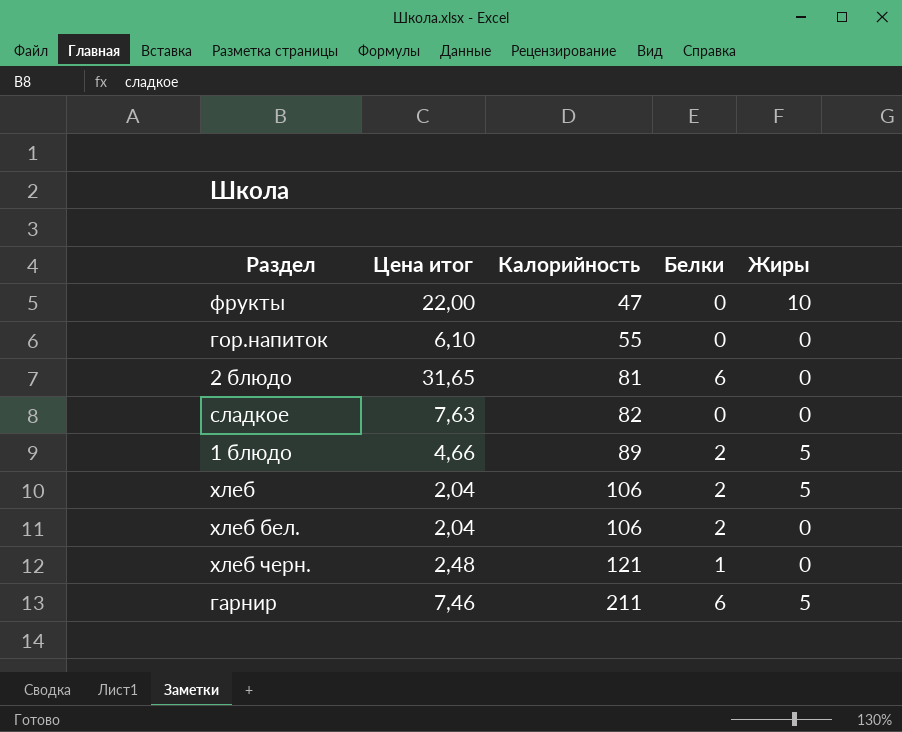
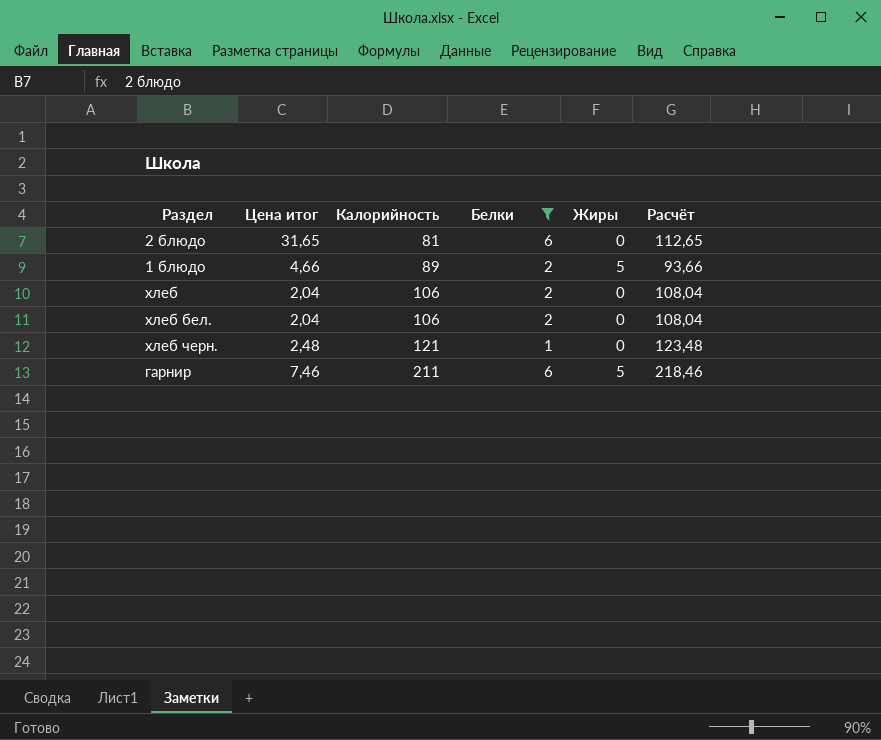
filter: none -> Белки != 0
column Расчёт | formula: none -> [Цена итог] + [Калорийность]
хлеб | Жиры: 5 -> 0

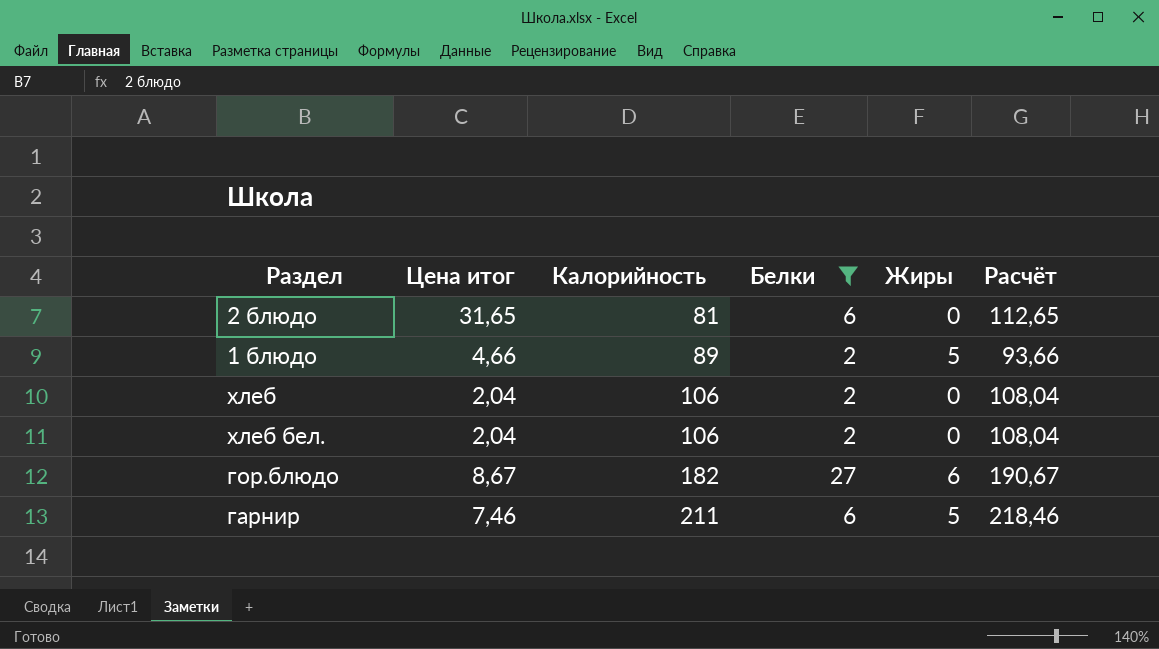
row хлеб черн.: 2,48 | 121 | 1 | 0 | 123,48 -> none
row гор.блюдо: none -> 8,67 | 182 | 27 | 6 | 190,67

